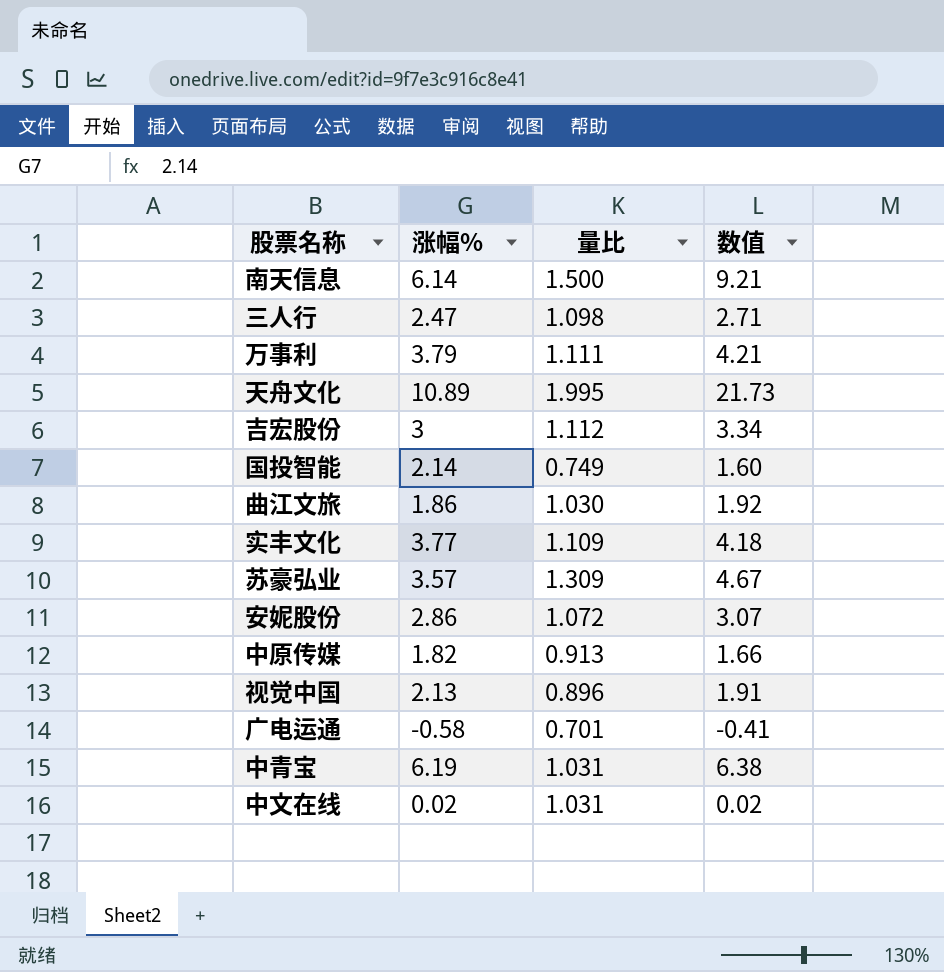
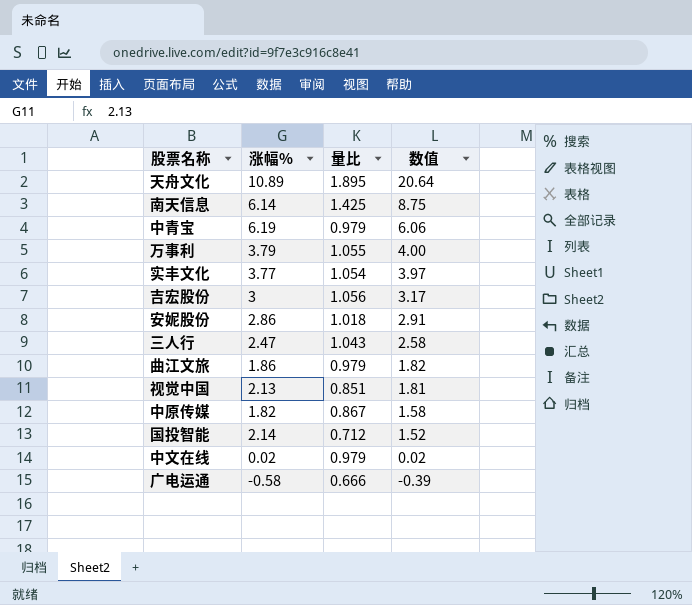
row order: none -> 数值 descending
row 苏豪弘业: 3.57 | 1.309 | 4.67 -> none
天舟文化 | 量比: 1.995 -> 1.895
天舟文化 | 数值: 21.73 -> 20.64
南天信息 | 量比: 1.500 -> 1.425
南天信息 | 数值: 9.21 -> 8.75
中青宝 | 量比: 1.031 -> 0.979
中青宝 | 数值: 6.38 -> 6.06
万事利 | 量比: 1.111 -> 1.055
万事利 | 数值: 4.21 -> 4.00
实丰文化 | 量比: 1.109 -> 1.054
实丰文化 | 数值: 4.18 -> 3.97
吉宏股份 | 量比: 1.112 -> 1.056
吉宏股份 | 数值: 3.34 -> 3.17
安妮股份 | 量比: 1.072 -> 1.018
安妮股份 | 数值: 3.07 -> 2.91
三人行 | 量比: 1.098 -> 1.043
三人行 | 数值: 2.71 -> 2.58
曲江文旅 | 量比: 1.030 -> 0.979
曲江文旅 | 数值: 1.92 -> 1.82
视觉中国 | 量比: 0.896 -> 0.851
视觉中国 | 数值: 1.91 -> 1.81
中原传媒 | 量比: 0.913 -> 0.867
中原传媒 | 数值: 1.66 -> 1.58
国投智能 | 量比: 0.749 -> 0.712
国投智能 | 数值: 1.60 -> 1.52
中文在线 | 量比: 1.031 -> 0.979
广电运通 | 量比: 0.701 -> 0.666
广电运通 | 数值: -0.41 -> -0.39

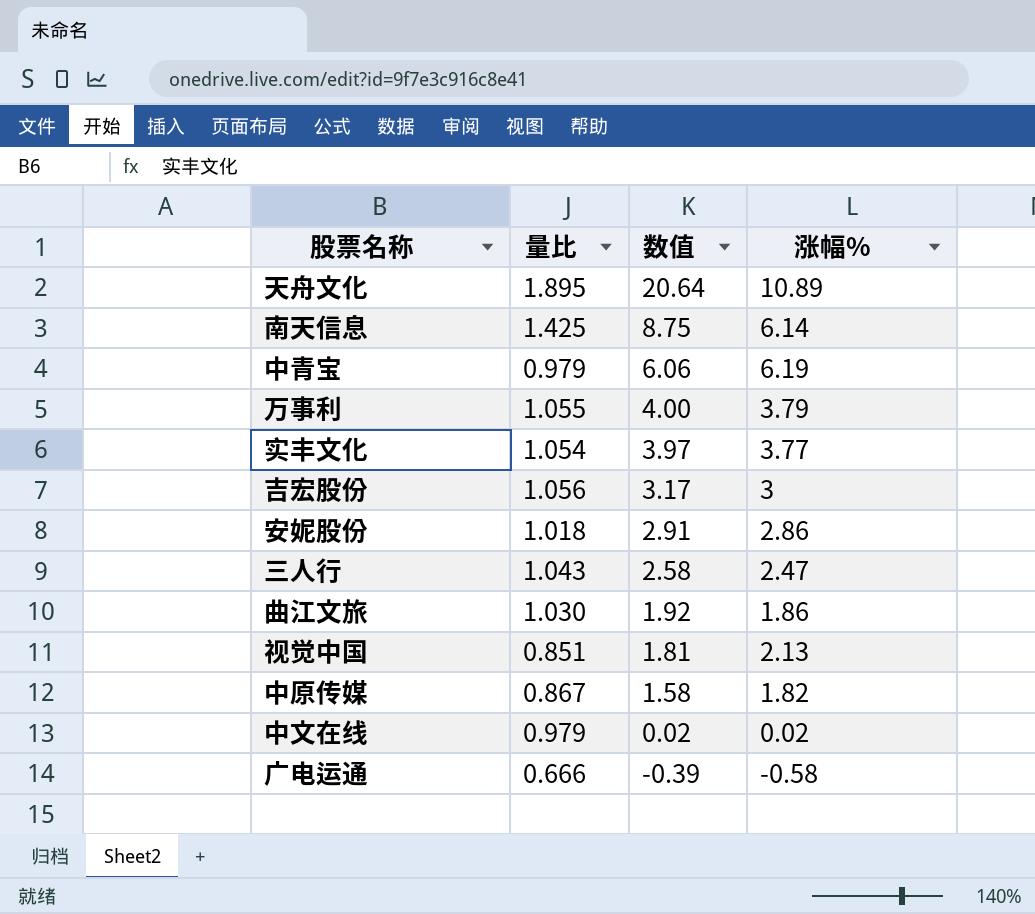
column 涨幅% | position: 2 -> 4
row 国投智能: 2.14 | 0.712 | 1.52 -> none
曲江文旅 | 量比: 0.979 -> 1.030
曲江文旅 | 数值: 1.82 -> 1.92

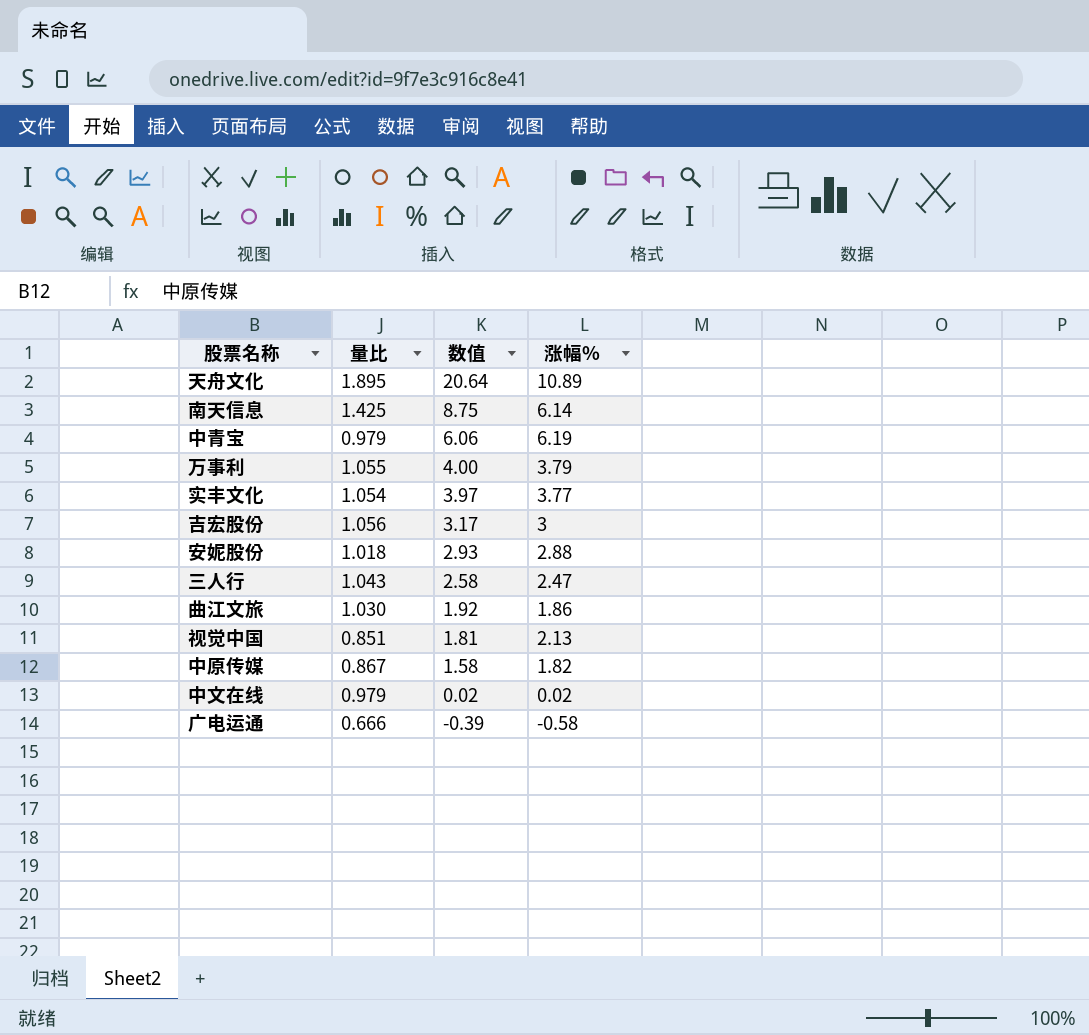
安妮股份 | 数值: 2.91 -> 2.93
安妮股份 | 涨幅%: 2.86 -> 2.88

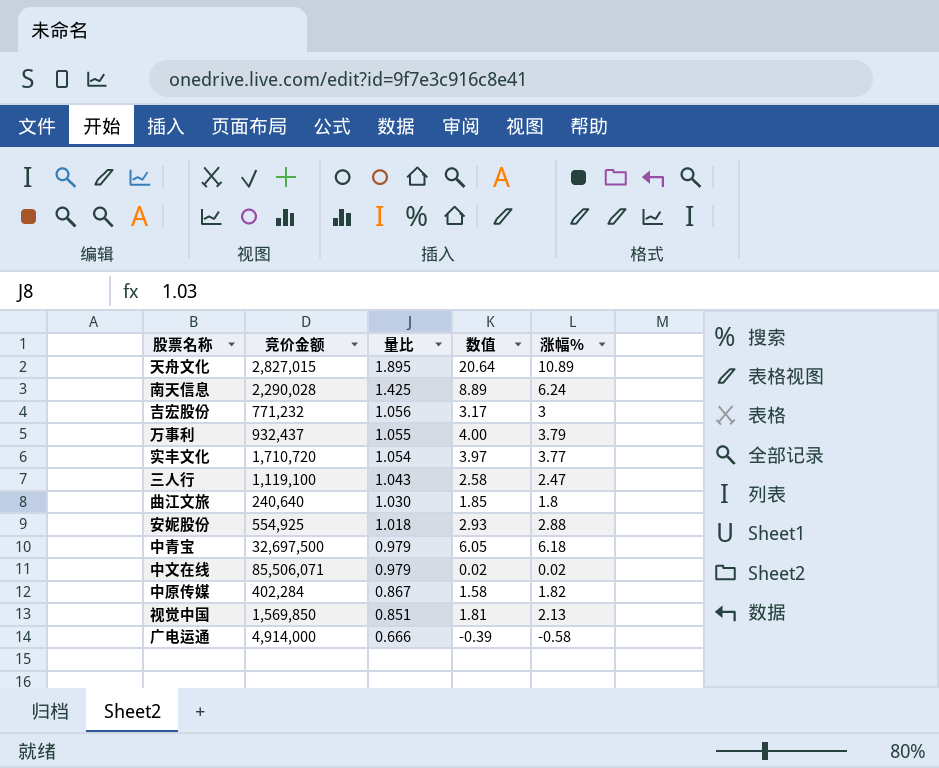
row order: 数值 descending -> 量比 descending
column 竞价金额 | position: none -> 2
南天信息 | 数值: 8.75 -> 8.89
南天信息 | 涨幅%: 6.14 -> 6.24
曲江文旅 | 数值: 1.92 -> 1.85
曲江文旅 | 涨幅%: 1.86 -> 1.8
中青宝 | 数值: 6.06 -> 6.05
中青宝 | 涨幅%: 6.19 -> 6.18

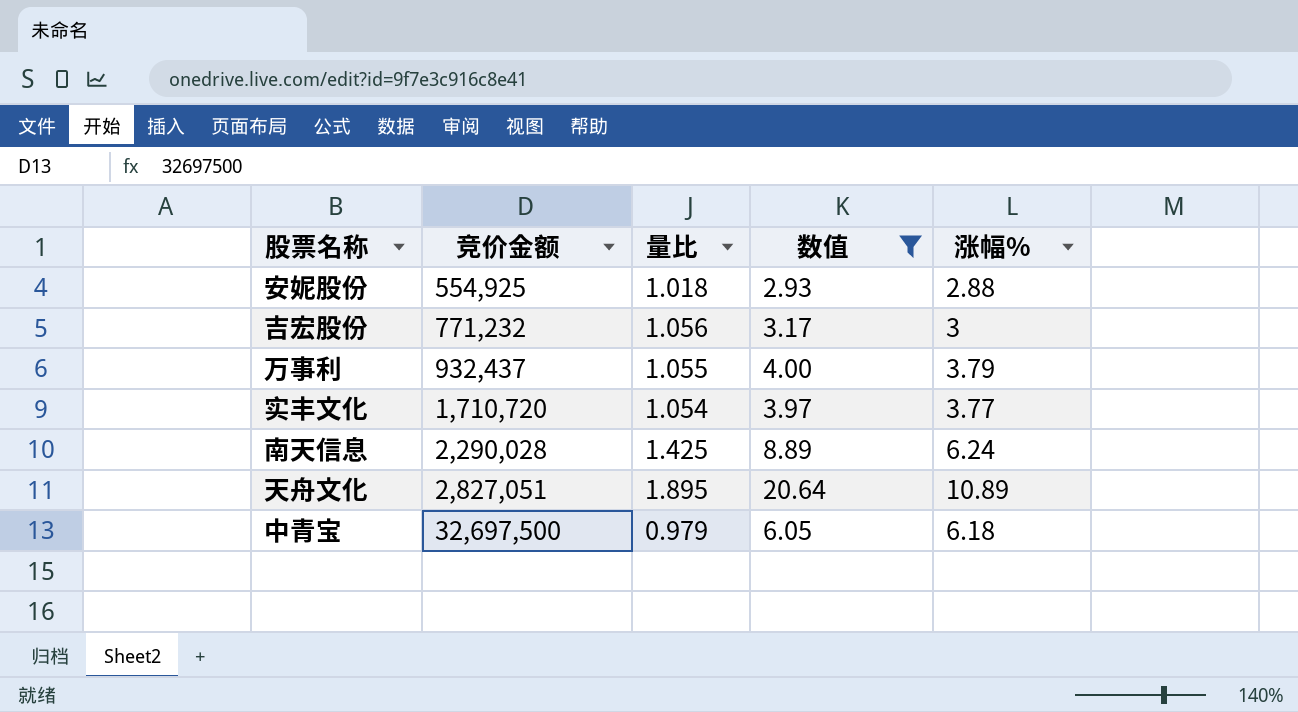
filter: none -> 数值 >= 2.93
row order: 量比 descending -> 竞价金额 ascending
天舟文化 | 竞价金额: 2,827,015 -> 2,827,051

